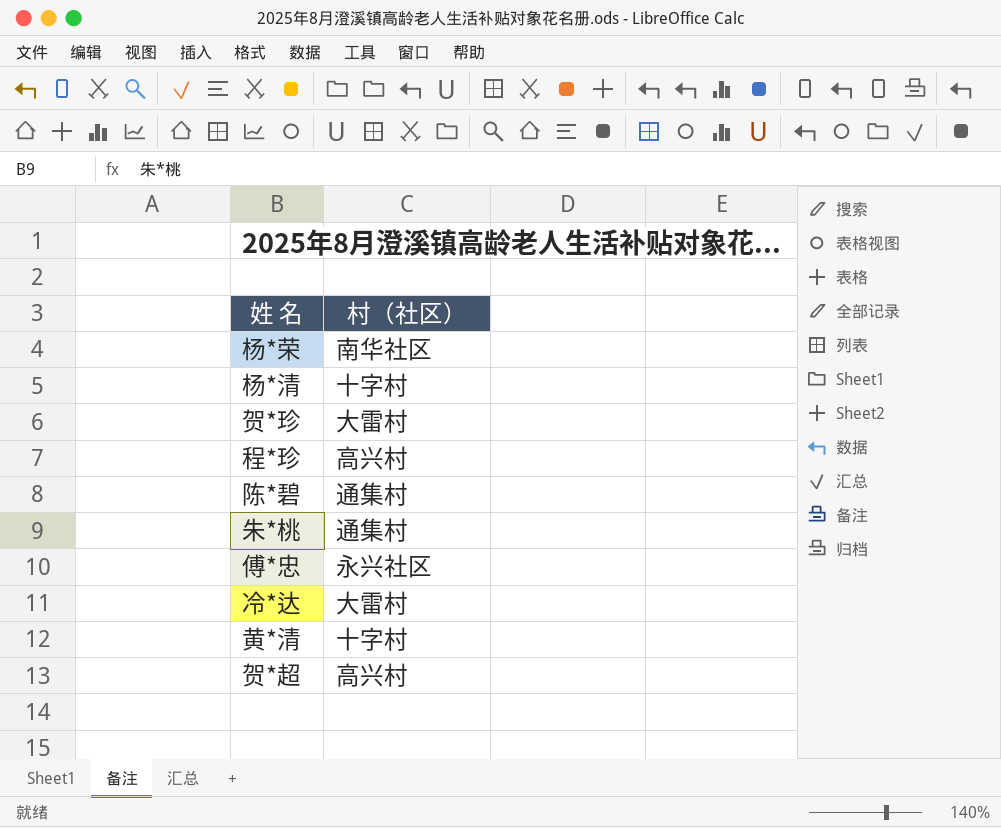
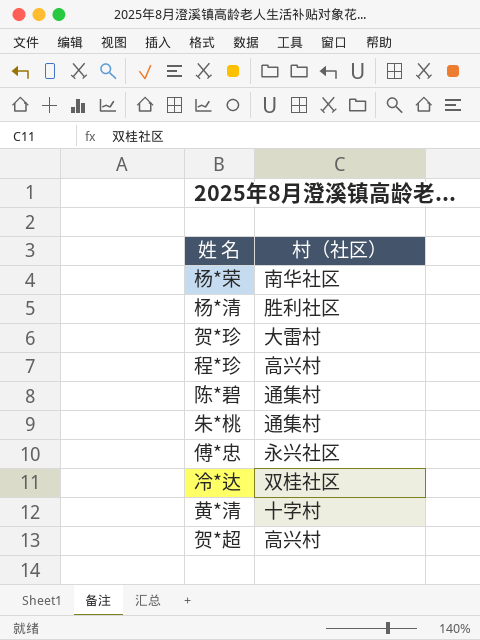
杨*清 | 村（社区）: 十字村 -> 胜利社区
冷*达 | 村（社区）: 大雷村 -> 双桂社区

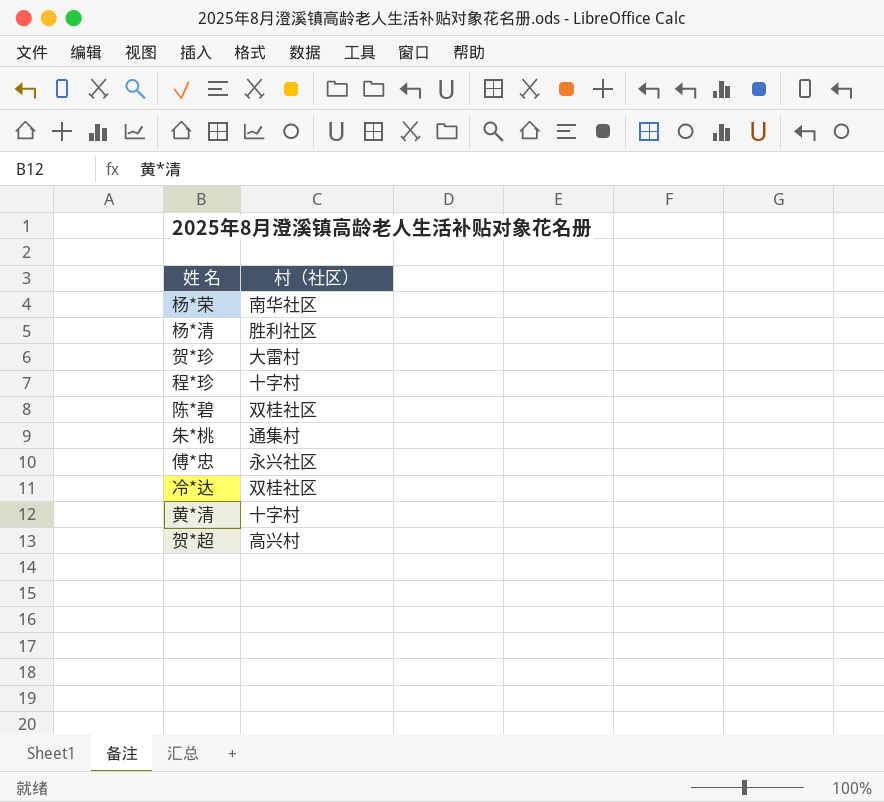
程*珍 | 村（社区）: 高兴村 -> 十字村
陈*碧 | 村（社区）: 通集村 -> 双桂社区

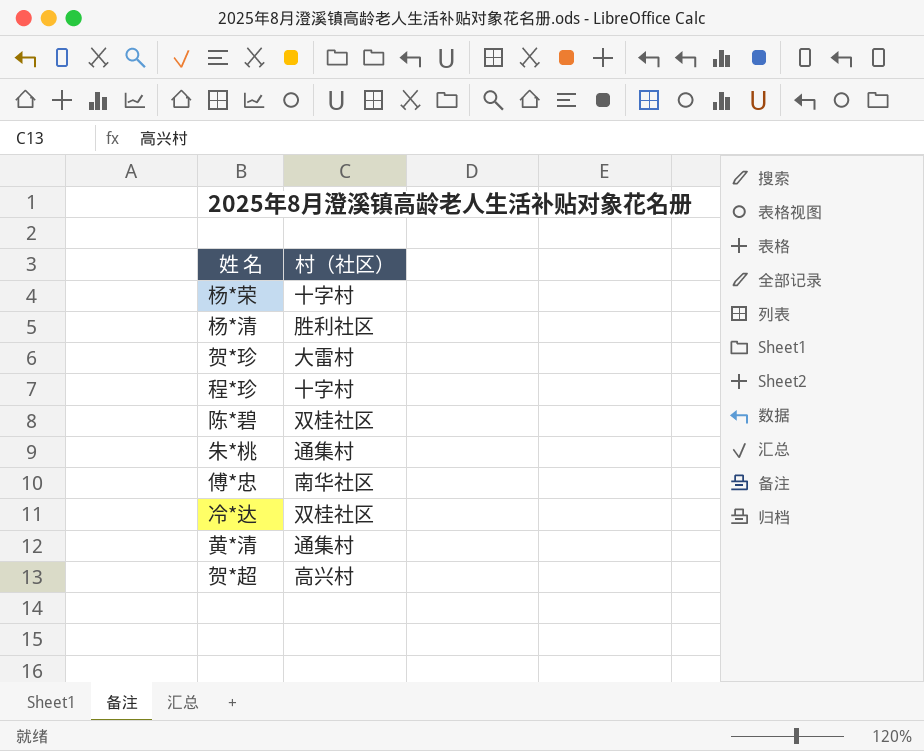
杨*荣 | 村（社区）: 南华社区 -> 十字村
傅*忠 | 村（社区）: 永兴社区 -> 南华社区
黄*清 | 村（社区）: 十字村 -> 通集村

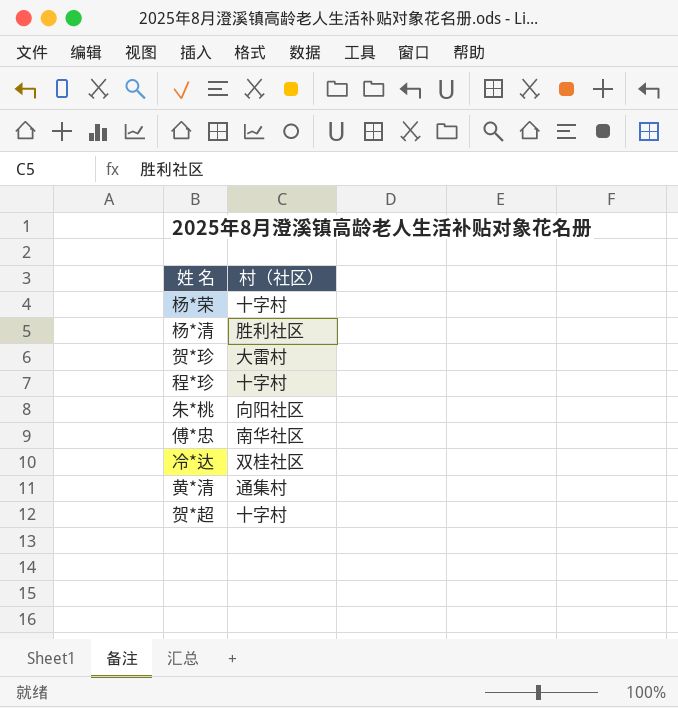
row 陈*碧: 双桂社区 -> none
朱*桃 | 村（社区）: 通集村 -> 向阳社区
贺*超 | 村（社区）: 高兴村 -> 十字村

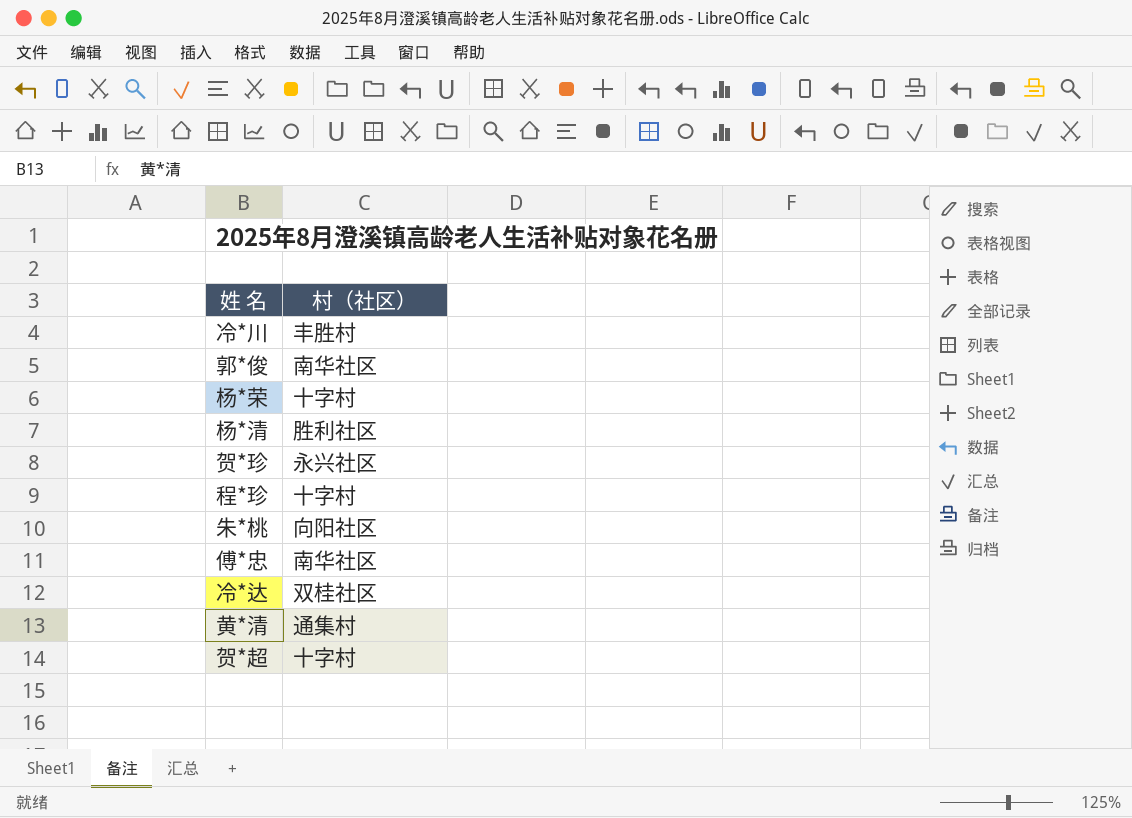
row 冷*川: none -> 丰胜村
row 郭*俊: none -> 南华社区
贺*珍 | 村（社区）: 大雷村 -> 永兴社区

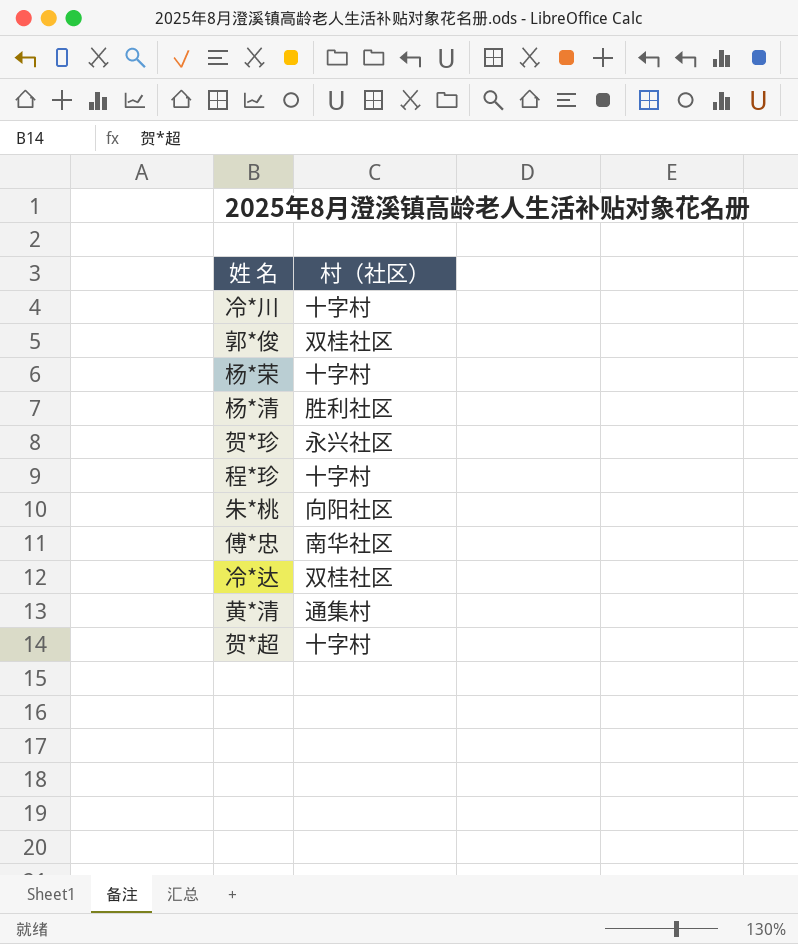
冷*川 | 村（社区）: 丰胜村 -> 十字村
郭*俊 | 村（社区）: 南华社区 -> 双桂社区

